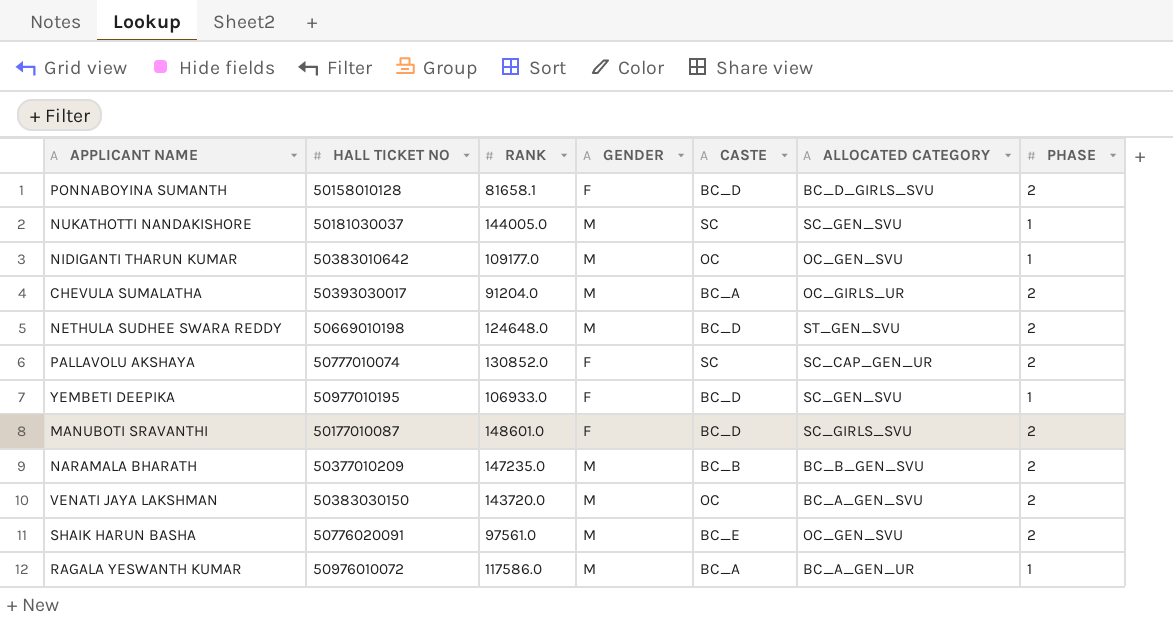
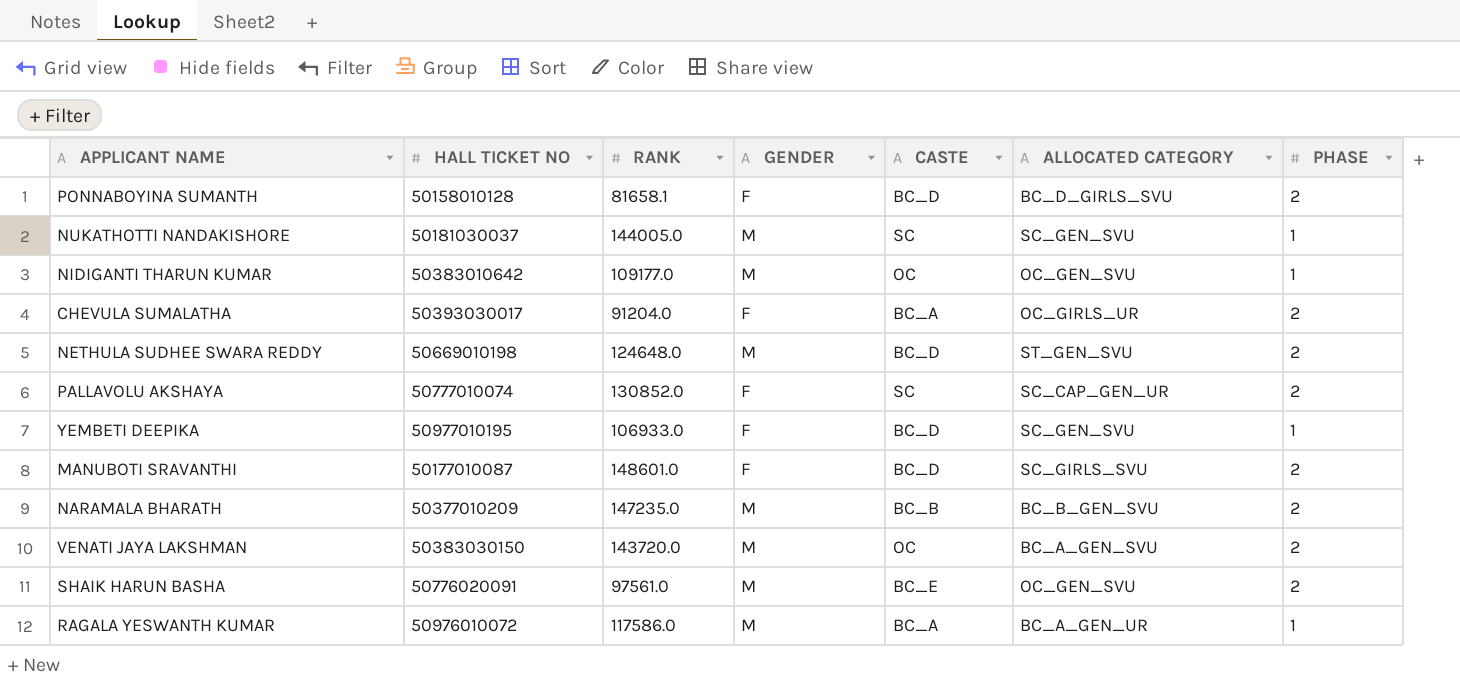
CHEVULA SUMALATHA | GENDER: M -> F

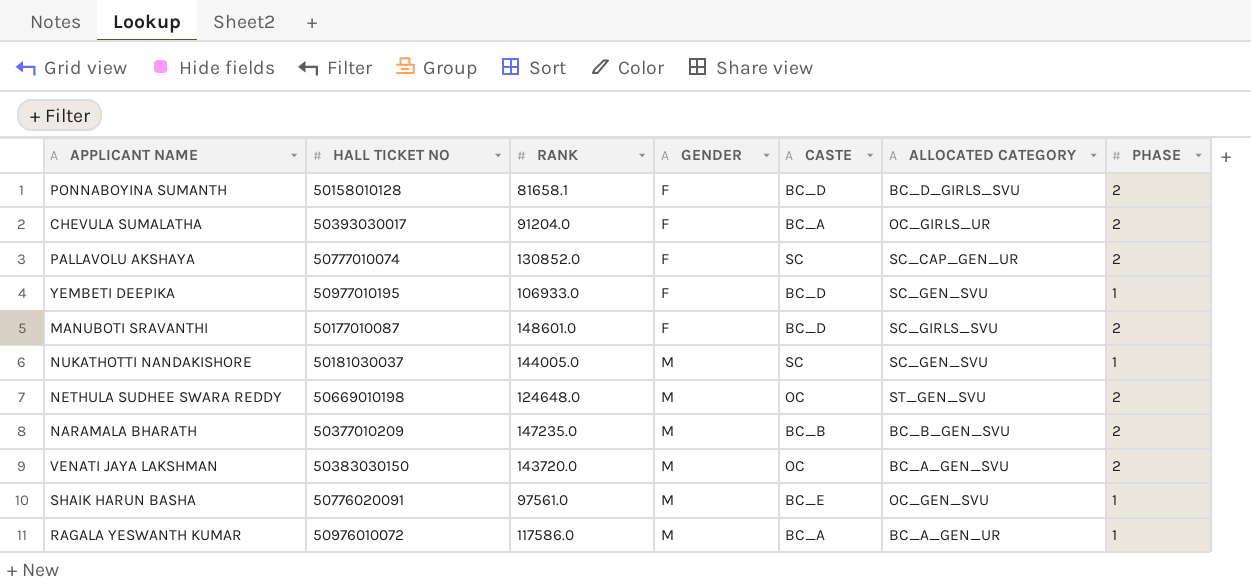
row order: none -> GENDER ascending
row NIDIGANTI THARUN KUMAR: 50383010642 | 109177.0 | M | OC | OC_GEN_SVU | 1 -> none
NETHULA SUDHEE SWARA REDDY | CASTE: BC_D -> OC
SHAIK HARUN BASHA | PHASE: 2 -> 1

